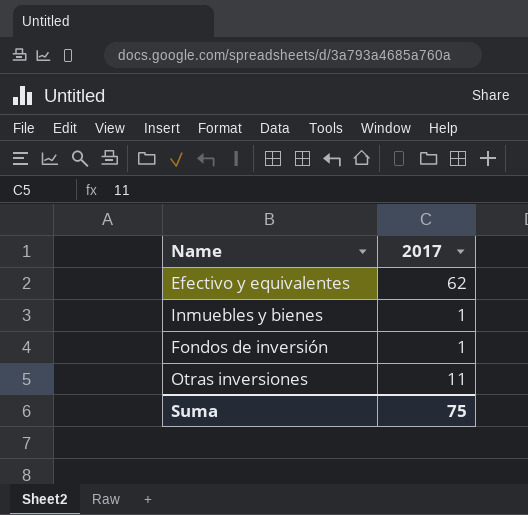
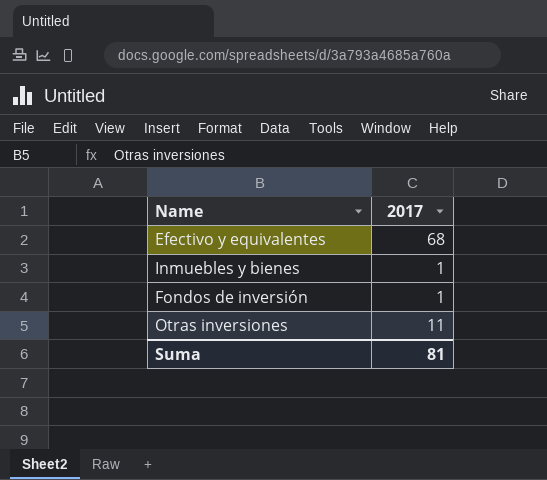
Efectivo y equivalentes | 2017: 62 -> 68
Suma | 2017: 75 -> 81

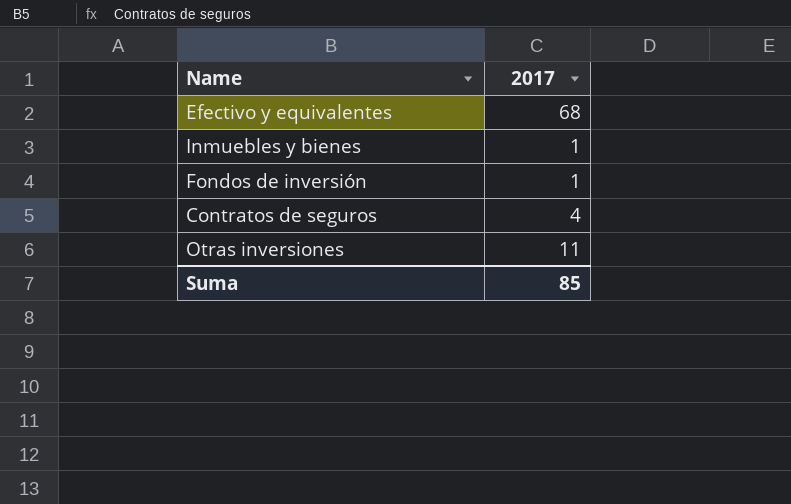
row Contratos de seguros: none -> 4
Suma | 2017: 81 -> 85

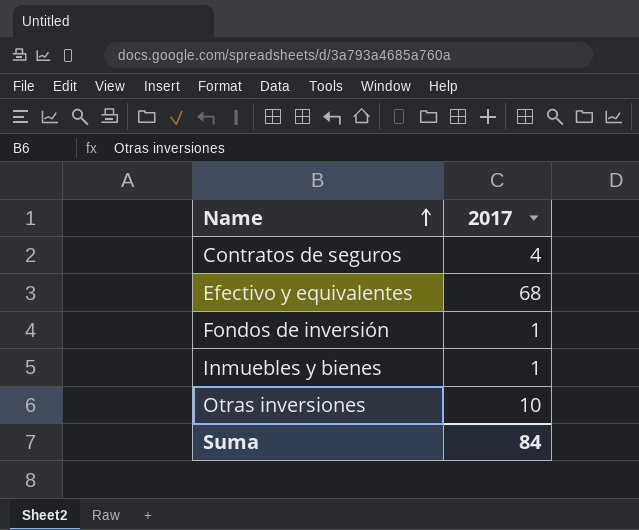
row order: none -> Name ascending
Otras inversiones | 2017: 11 -> 10
Suma | 2017: 85 -> 84

